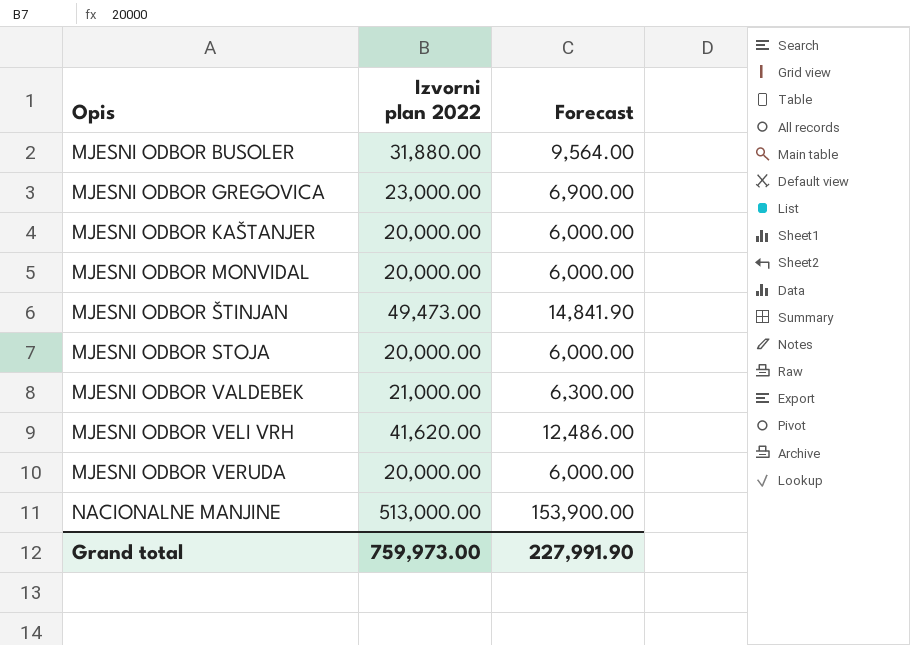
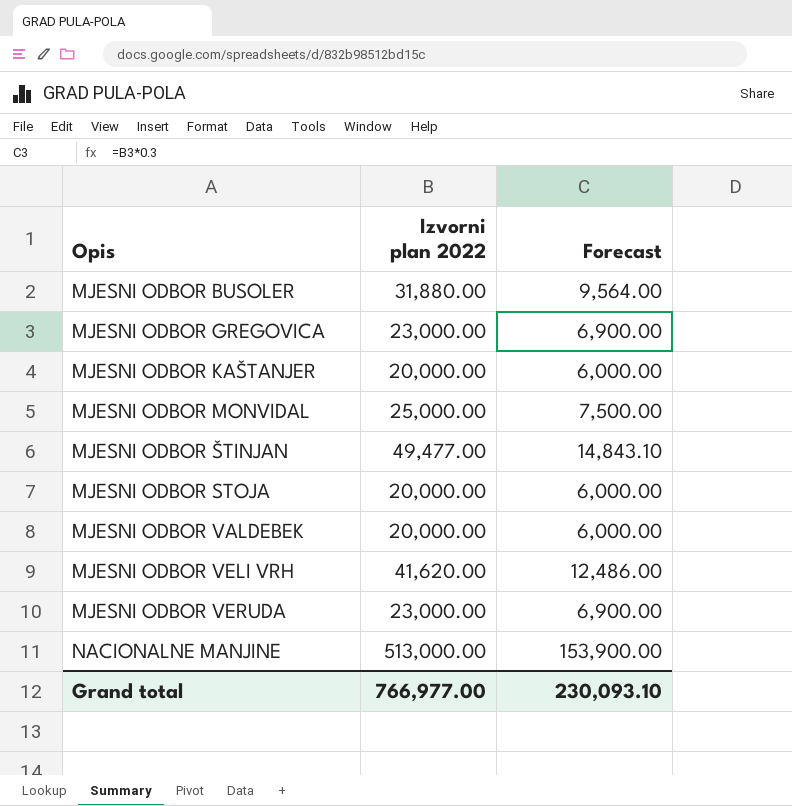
MJESNI ODBOR MONVIDAL | Izvorni plan 2022: 20,000.00 -> 25,000.00
MJESNI ODBOR MONVIDAL | Forecast: 6,000.00 -> 7,500.00
MJESNI ODBOR ŠTINJAN | Izvorni plan 2022: 49,473.00 -> 49,477.00
MJESNI ODBOR ŠTINJAN | Forecast: 14,841.90 -> 14,843.10
MJESNI ODBOR VALDEBEK | Izvorni plan 2022: 21,000.00 -> 20,000.00
MJESNI ODBOR VALDEBEK | Forecast: 6,300.00 -> 6,000.00
MJESNI ODBOR VERUDA | Izvorni plan 2022: 20,000.00 -> 23,000.00
MJESNI ODBOR VERUDA | Forecast: 6,000.00 -> 6,900.00
Grand total | Izvorni plan 2022: 759,973.00 -> 766,977.00
Grand total | Forecast: 227,991.90 -> 230,093.10

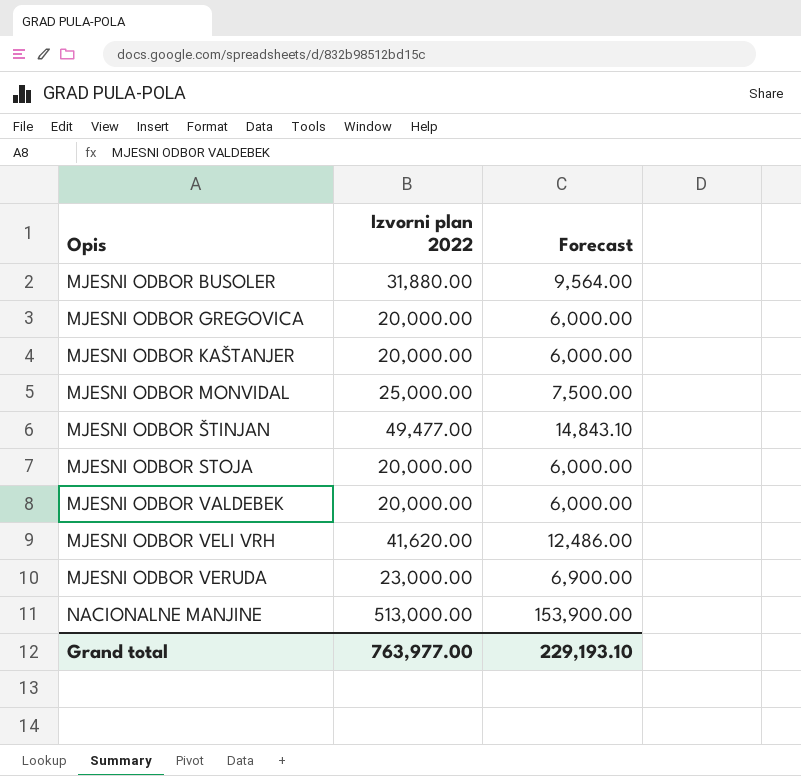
MJESNI ODBOR GREGOVICA | Izvorni plan 2022: 23,000.00 -> 20,000.00
MJESNI ODBOR GREGOVICA | Forecast: 6,900.00 -> 6,000.00
Grand total | Izvorni plan 2022: 766,977.00 -> 763,977.00
Grand total | Forecast: 230,093.10 -> 229,193.10

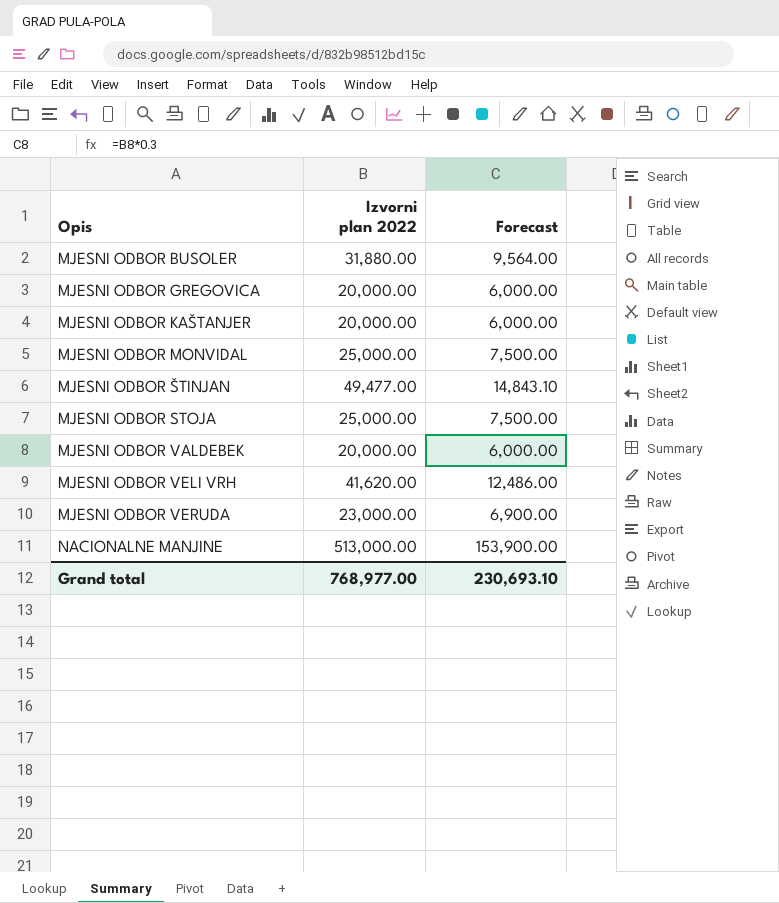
MJESNI ODBOR STOJA | Izvorni plan 2022: 20,000.00 -> 25,000.00
MJESNI ODBOR STOJA | Forecast: 6,000.00 -> 7,500.00
Grand total | Izvorni plan 2022: 763,977.00 -> 768,977.00
Grand total | Forecast: 229,193.10 -> 230,693.10

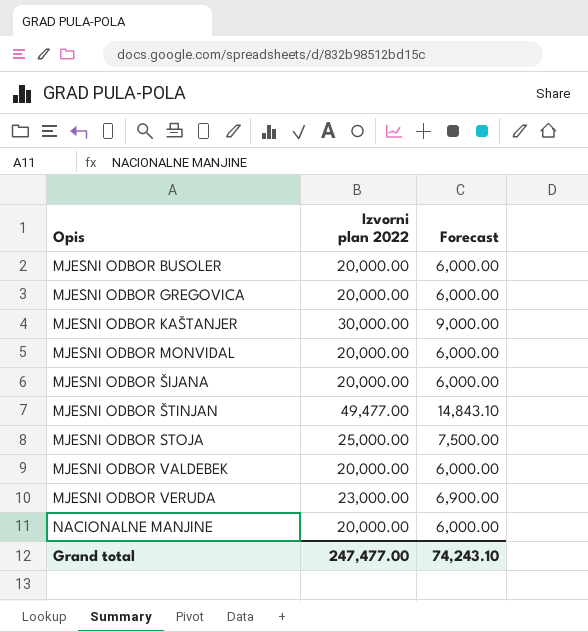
row MJESNI ODBOR VELI VRH: 41,620.00 | 12,486.00 -> none
MJESNI ODBOR BUSOLER | Izvorni plan 2022: 31,880.00 -> 20,000.00
MJESNI ODBOR BUSOLER | Forecast: 9,564.00 -> 6,000.00
MJESNI ODBOR KAŠTANJER | Izvorni plan 2022: 20,000.00 -> 30,000.00
MJESNI ODBOR KAŠTANJER | Forecast: 6,000.00 -> 9,000.00
MJESNI ODBOR MONVIDAL | Izvorni plan 2022: 25,000.00 -> 20,000.00
MJESNI ODBOR MONVIDAL | Forecast: 7,500.00 -> 6,000.00
row MJESNI ODBOR ŠIJANA: none -> 20,000.00 | 6,000.00
NACIONALNE MANJINE | Izvorni plan 2022: 513,000.00 -> 20,000.00
NACIONALNE MANJINE | Forecast: 153,900.00 -> 6,000.00
Grand total | Izvorni plan 2022: 768,977.00 -> 247,477.00
Grand total | Forecast: 230,693.10 -> 74,243.10

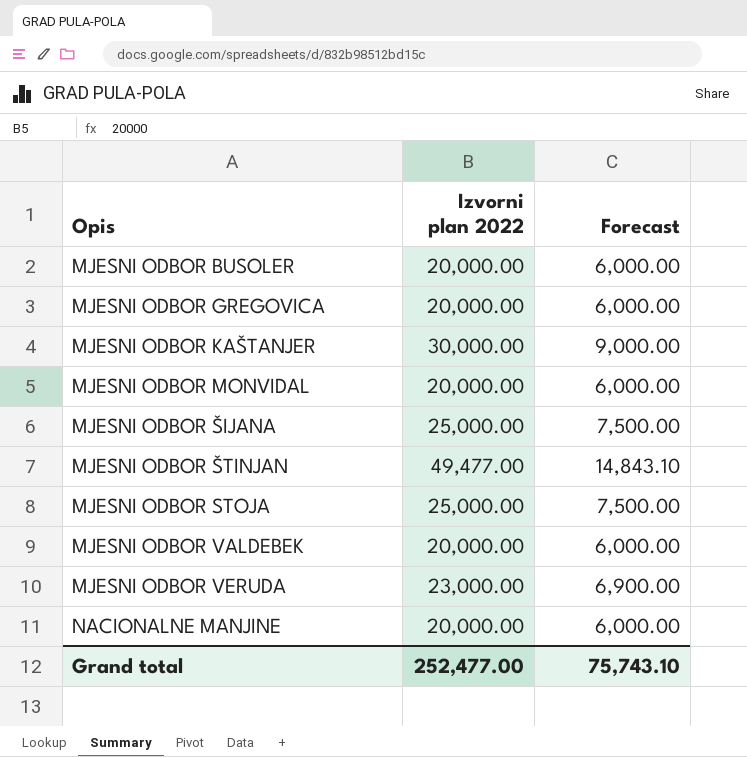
MJESNI ODBOR ŠIJANA | Izvorni plan 2022: 20,000.00 -> 25,000.00
MJESNI ODBOR ŠIJANA | Forecast: 6,000.00 -> 7,500.00
Grand total | Izvorni plan 2022: 247,477.00 -> 252,477.00
Grand total | Forecast: 74,243.10 -> 75,743.10

